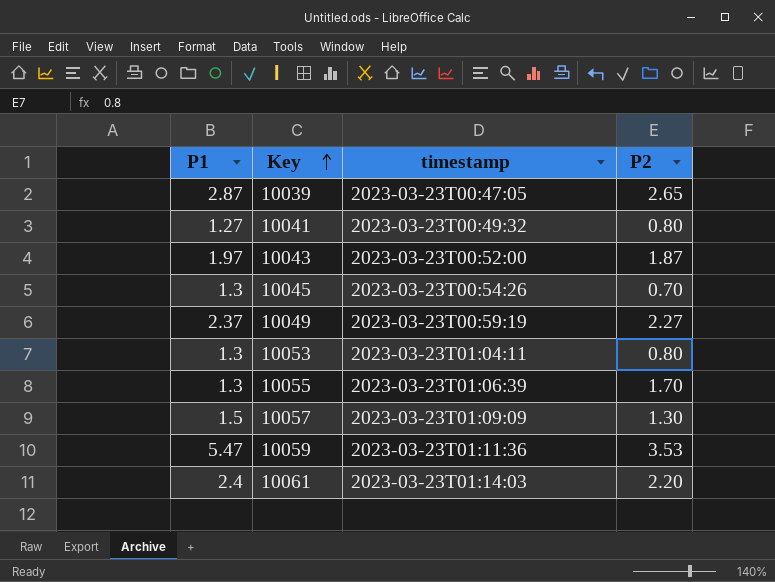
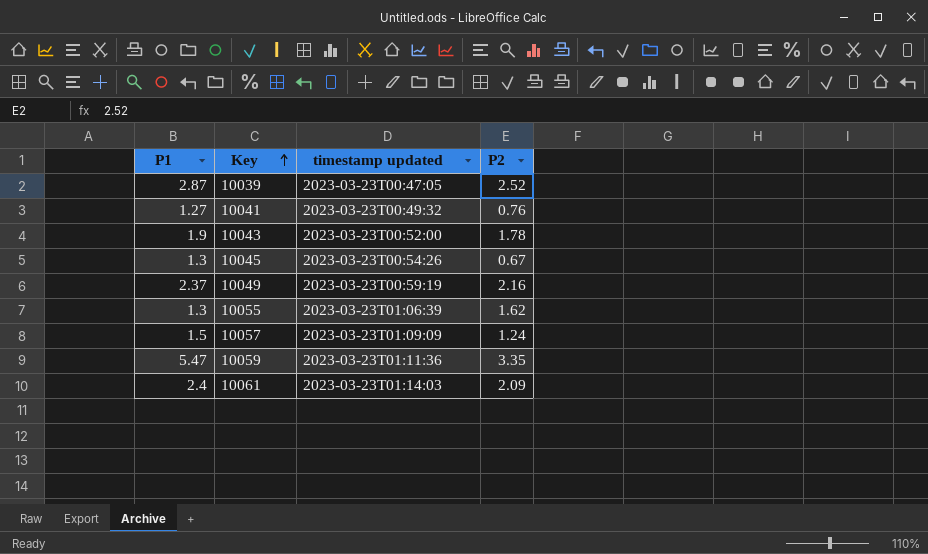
column name: timestamp -> timestamp updated
row 10053: 1.3 | 2023-03-23T01:04:11 | 0.80 -> none
10039 | P2: 2.65 -> 2.52
10041 | P2: 0.80 -> 0.76
10043 | P1: 1.97 -> 1.9
10043 | P2: 1.87 -> 1.78
10045 | P2: 0.70 -> 0.67
10049 | P2: 2.27 -> 2.16
10055 | P2: 1.70 -> 1.62
10057 | P2: 1.30 -> 1.24
10059 | P2: 3.53 -> 3.35
10061 | P2: 2.20 -> 2.09

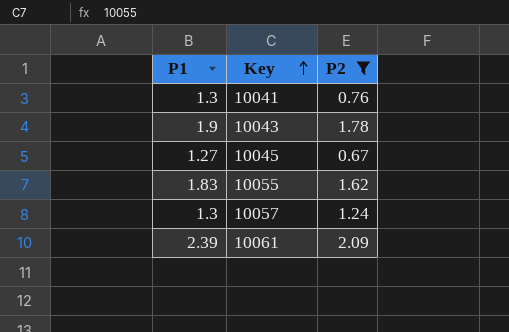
filter: none -> P2 <= 2.09
column timestamp updated | position: 3 -> none
10041 | P1: 1.27 -> 1.3
10045 | P1: 1.3 -> 1.27
10055 | P1: 1.3 -> 1.83
10057 | P1: 1.5 -> 1.3
10061 | P1: 2.4 -> 2.39

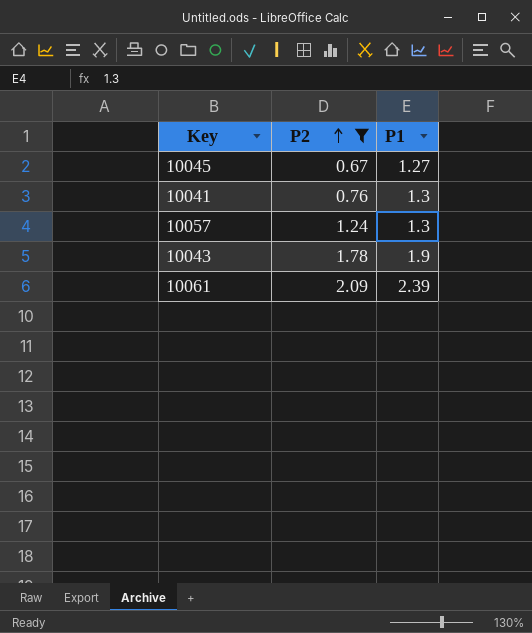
row order: Key ascending -> P2 ascending
column P1 | position: 1 -> 3
row 10055: 1.83 | 1.62 -> none

